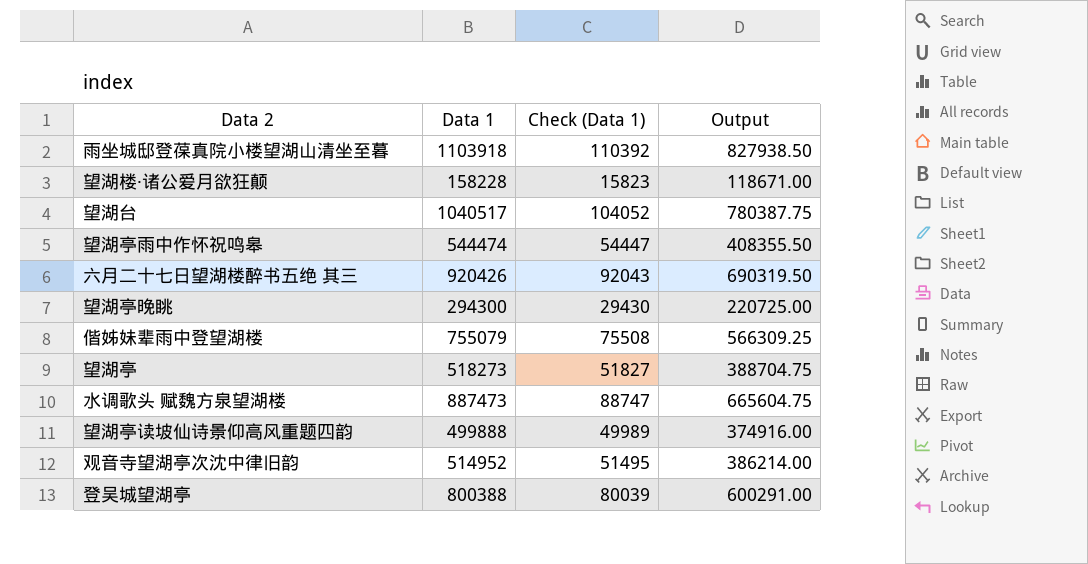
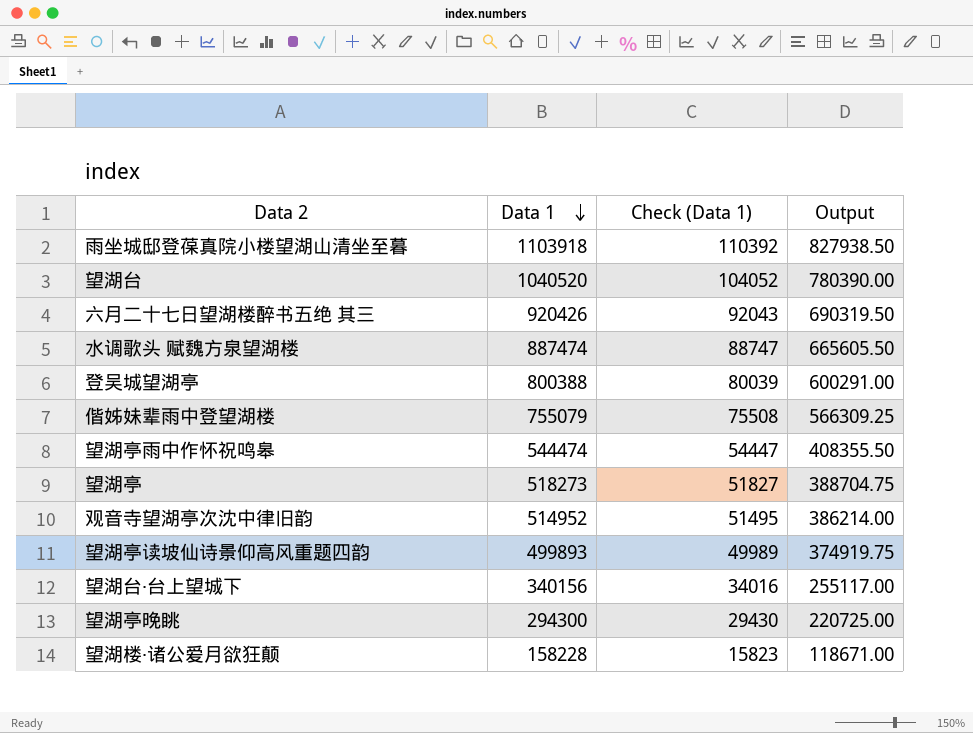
row order: none -> Data 1 descending
望湖台 | Data 1: 1040517 -> 1040520
望湖台 | Output: 780387.75 -> 780390.00
水调歌头 赋魏方泉望湖楼 | Data 1: 887473 -> 887474
水调歌头 赋魏方泉望湖楼 | Output: 665604.75 -> 665605.50
望湖亭读坡仙诗景仰高风重题四韵 | Data 1: 499888 -> 499893
望湖亭读坡仙诗景仰高风重题四韵 | Output: 374916.00 -> 374919.75
row 望湖台·台上望城下: none -> 340156 | 34016 | 255117.00

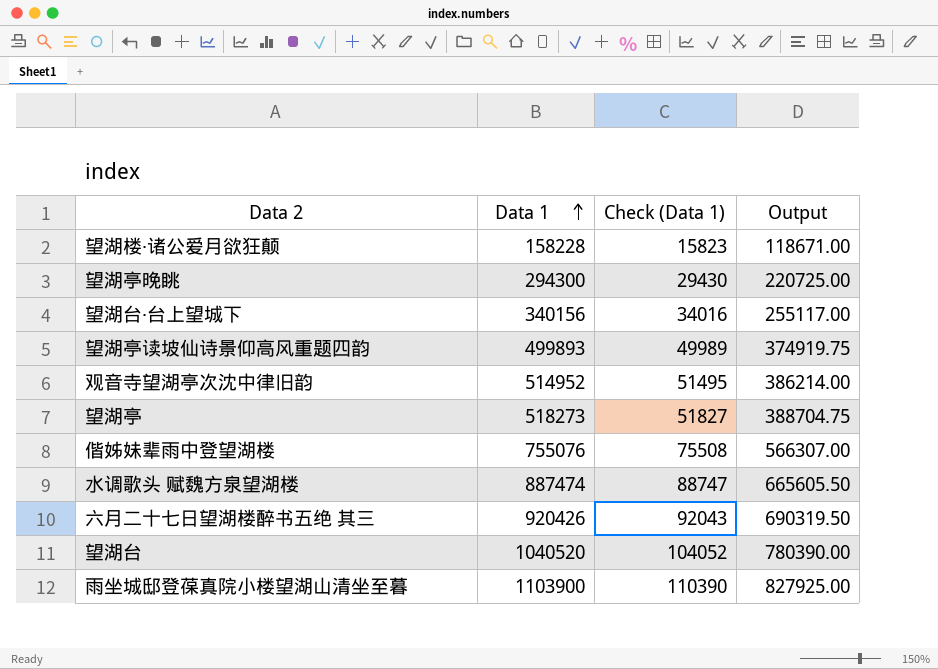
row order: Data 1 descending -> Data 1 ascending
row 登吴城望湖亭: 800388 | 80039 | 600291.00 -> none
row 望湖亭雨中作怀祝鸣皋: 544474 | 54447 | 408355.50 -> none
偕姊妹辈雨中登望湖楼 | Data 1: 755079 -> 755076
偕姊妹辈雨中登望湖楼 | Output: 566309.25 -> 566307.00
雨坐城邸登葆真院小楼望湖山清坐至暮 | Data 1: 1103918 -> 1103900
雨坐城邸登葆真院小楼望湖山清坐至暮 | Check (Data 1): 110392 -> 110390
雨坐城邸登葆真院小楼望湖山清坐至暮 | Output: 827938.50 -> 827925.00

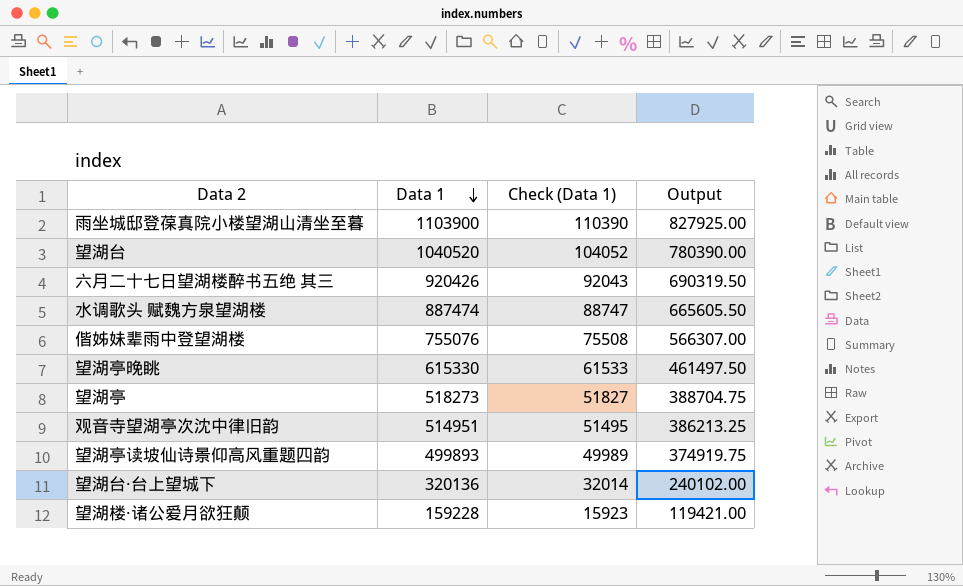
row order: Data 1 ascending -> Data 1 descending
望湖亭晚眺 | Data 1: 294300 -> 615330
望湖亭晚眺 | Check (Data 1): 29430 -> 61533
望湖亭晚眺 | Output: 220725.00 -> 461497.50
观音寺望湖亭次沈中律旧韵 | Data 1: 514952 -> 514951
观音寺望湖亭次沈中律旧韵 | Output: 386214.00 -> 386213.25
望湖台·台上望城下 | Data 1: 340156 -> 320136
望湖台·台上望城下 | Check (Data 1): 34016 -> 32014
望湖台·台上望城下 | Output: 255117.00 -> 240102.00
望湖楼·诸公爱月欲狂颠 | Data 1: 158228 -> 159228
望湖楼·诸公爱月欲狂颠 | Check (Data 1): 15823 -> 15923
望湖楼·诸公爱月欲狂颠 | Output: 118671.00 -> 119421.00

